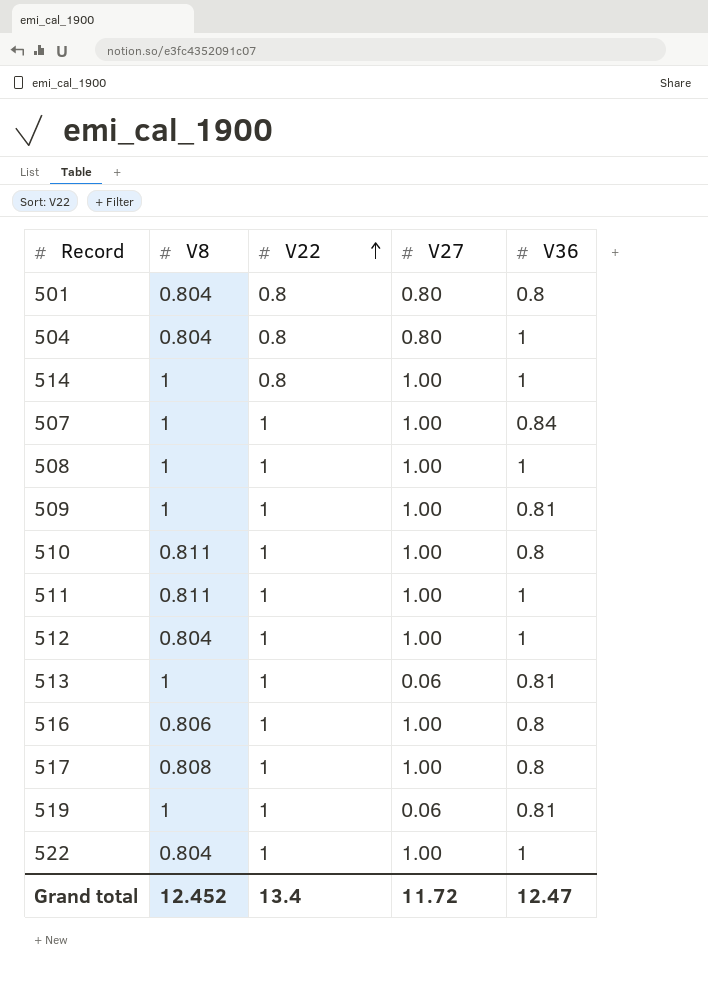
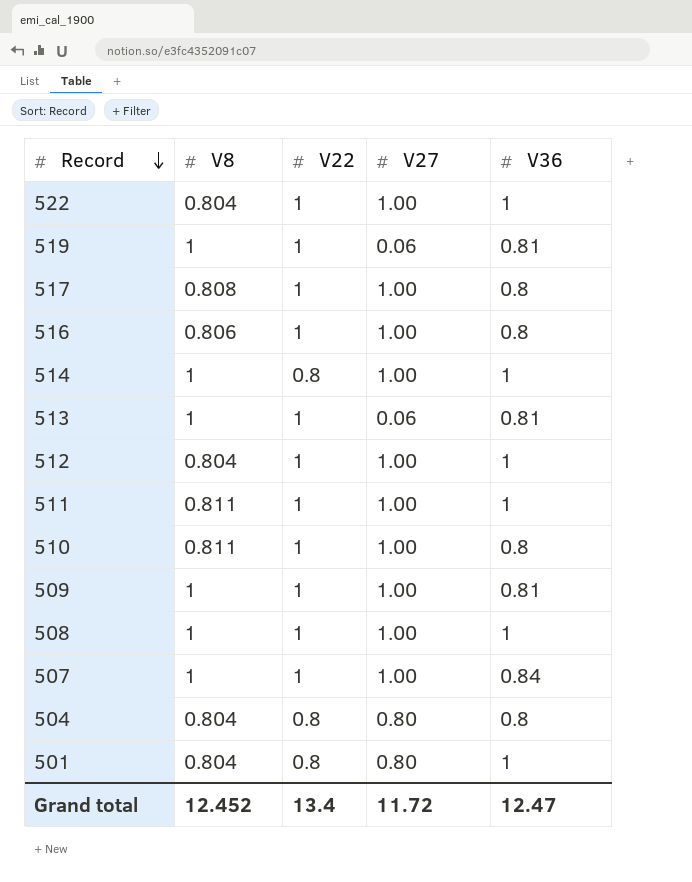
row order: V22 ascending -> Record descending
504 | V36: 1 -> 0.8
501 | V36: 0.8 -> 1

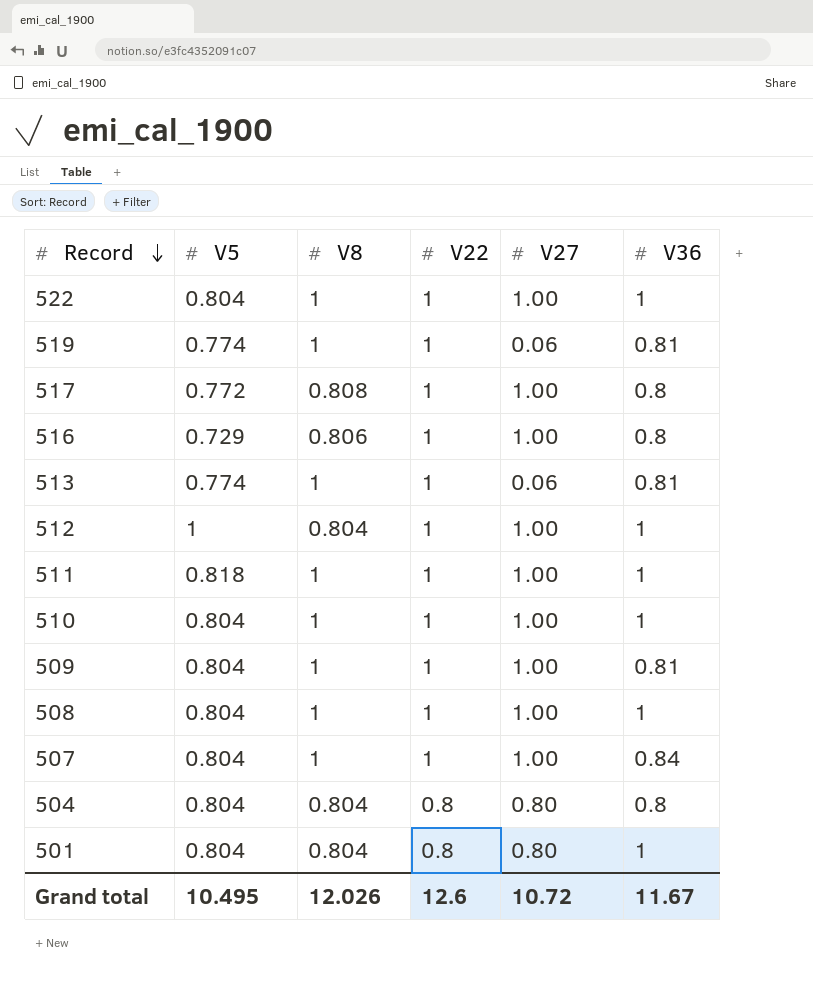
column V5 | position: none -> 2
row 514: 1 | 0.8 | 1.00 | 1 -> none
522 | V8: 0.804 -> 1
511 | V8: 0.811 -> 1
510 | V8: 0.811 -> 1
510 | V36: 0.8 -> 1
Grand total | V8: 12.452 -> 12.026
Grand total | V22: 13.4 -> 12.6
Grand total | V27: 11.72 -> 10.72
Grand total | V36: 12.47 -> 11.67

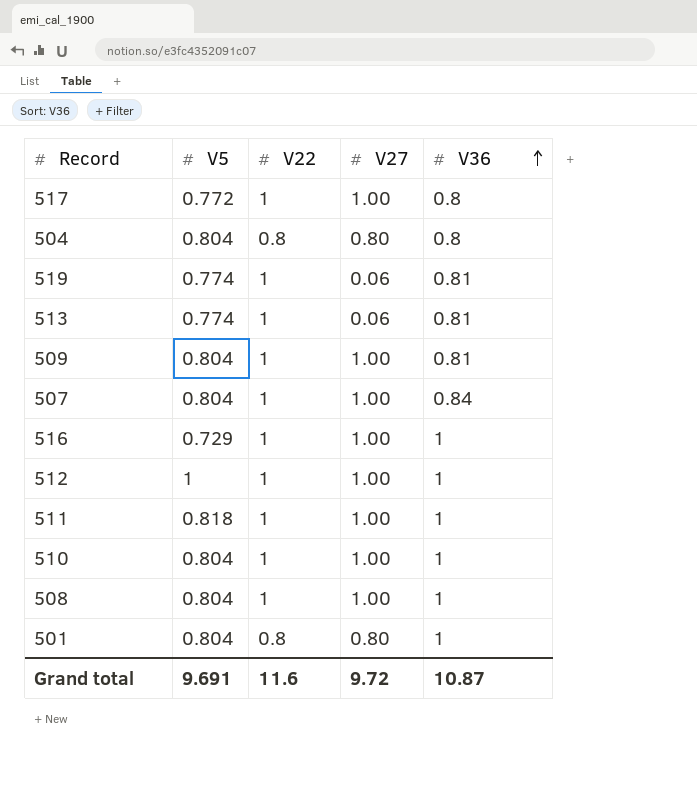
row order: Record descending -> V36 ascending
column V8 | position: 3 -> none
row 522: 0.804 | 1 | 1 | 1.00 | 1 -> none
516 | V36: 0.8 -> 1
Grand total | V5: 10.495 -> 9.691
Grand total | V22: 12.6 -> 11.6
Grand total | V27: 10.72 -> 9.72
Grand total | V36: 11.67 -> 10.87

